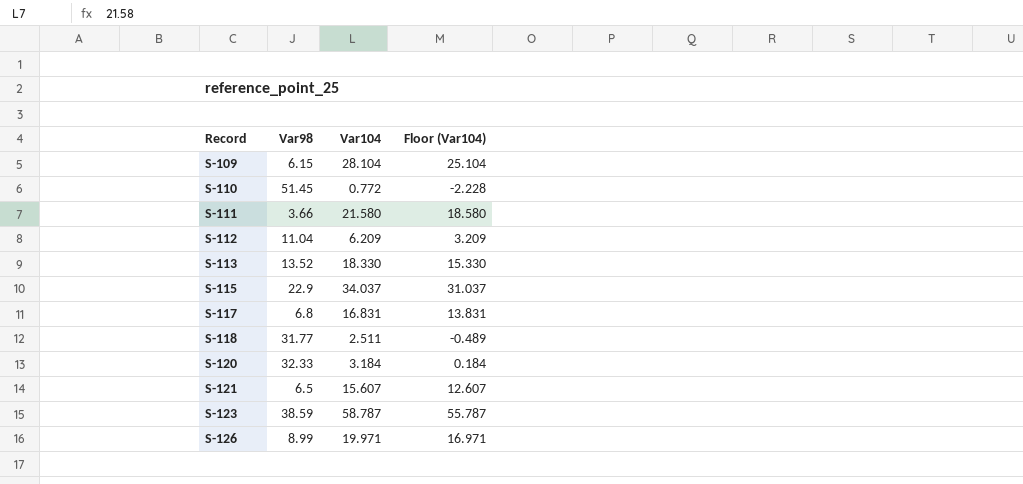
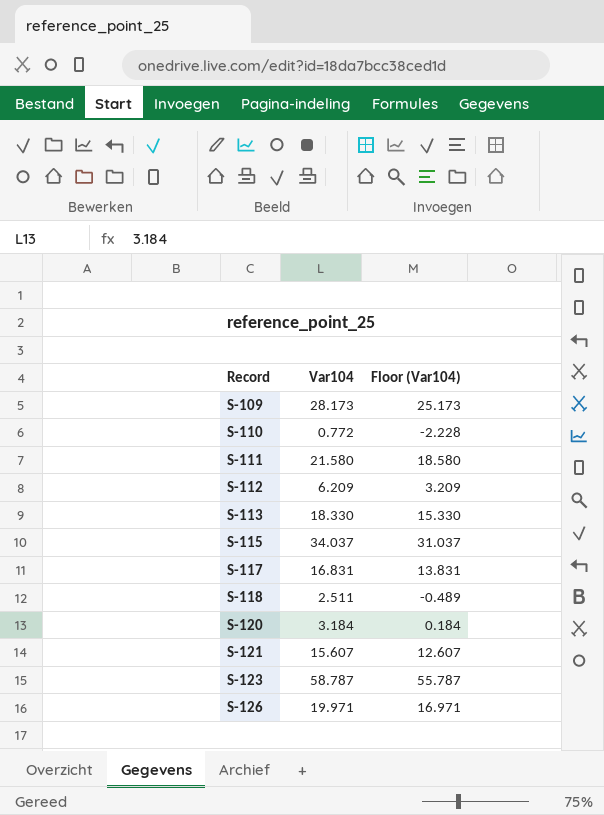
column Var98 | position: 2 -> none
S-109 | Var104: 28.104 -> 28.173
S-109 | Floor (Var104): 25.104 -> 25.173

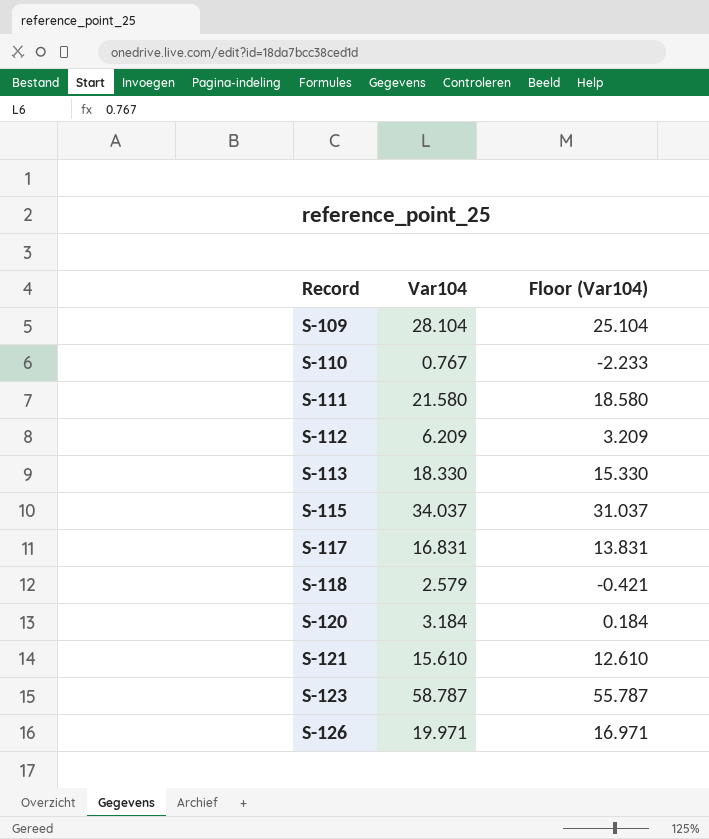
S-109 | Var104: 28.173 -> 28.104
S-109 | Floor (Var104): 25.173 -> 25.104
S-110 | Var104: 0.772 -> 0.767
S-110 | Floor (Var104): -2.228 -> -2.233
S-118 | Var104: 2.511 -> 2.579
S-118 | Floor (Var104): -0.489 -> -0.421
S-121 | Var104: 15.607 -> 15.610
S-121 | Floor (Var104): 12.607 -> 12.610

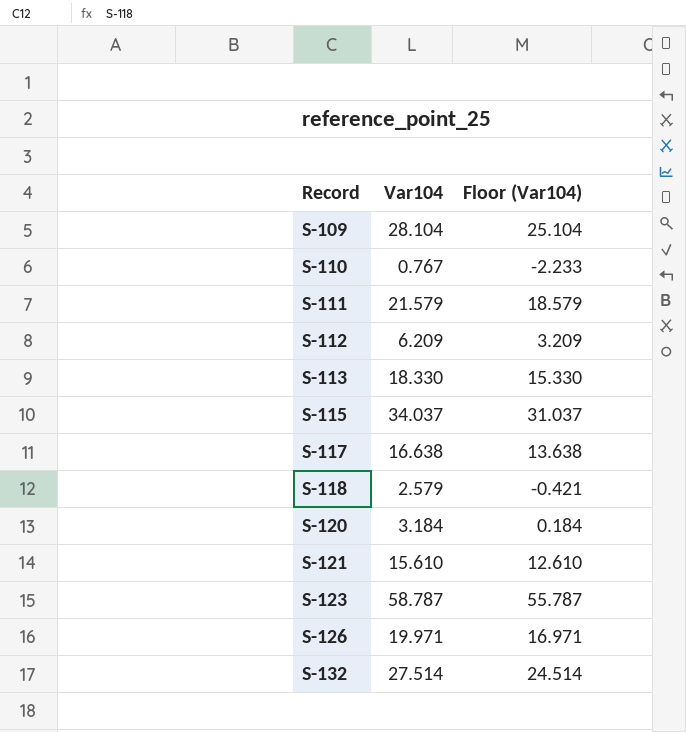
S-111 | Var104: 21.580 -> 21.579
S-111 | Floor (Var104): 18.580 -> 18.579
S-117 | Var104: 16.831 -> 16.638
S-117 | Floor (Var104): 13.831 -> 13.638
row S-132: none -> 27.514 | 24.514

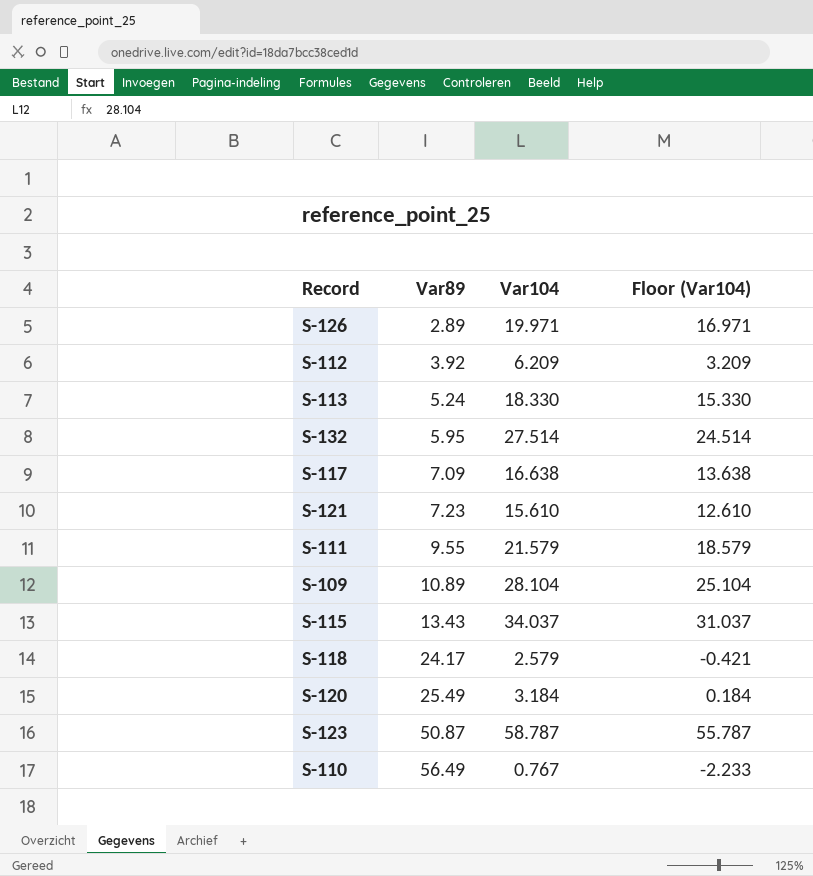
row order: Record ascending -> Var89 ascending
column Var89 | position: none -> 2

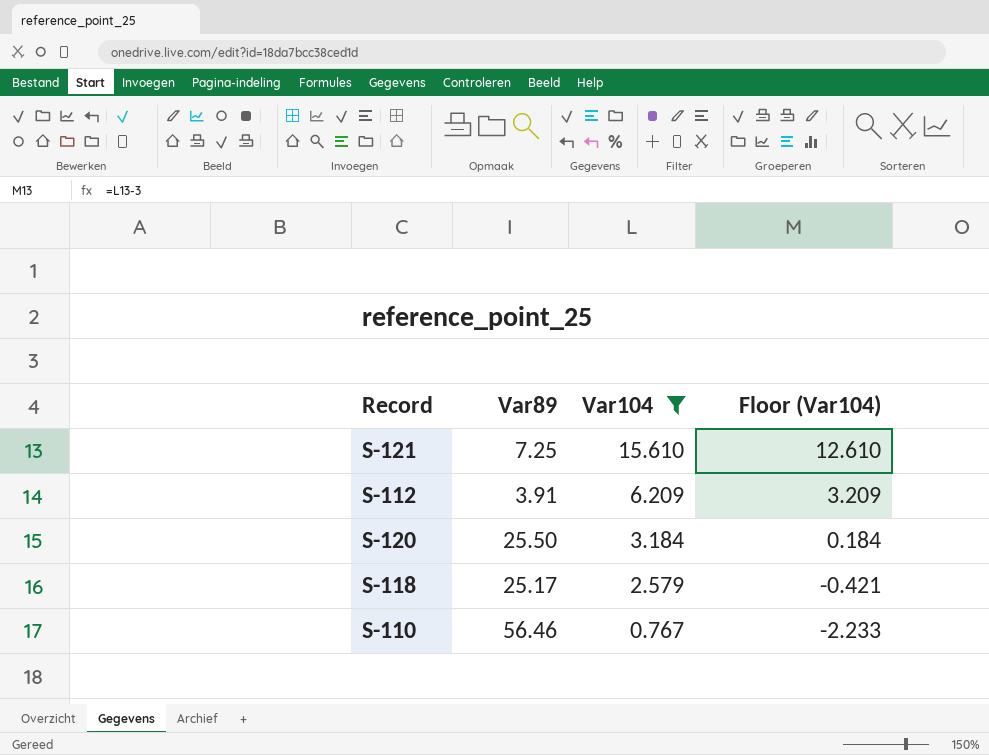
filter: none -> Var104 <= 15.610
row order: Var89 ascending -> Var104 descending
S-121 | Var89: 7.23 -> 7.25
S-112 | Var89: 3.92 -> 3.91
S-120 | Var89: 25.49 -> 25.50
S-118 | Var89: 24.17 -> 25.17
S-110 | Var89: 56.49 -> 56.46

